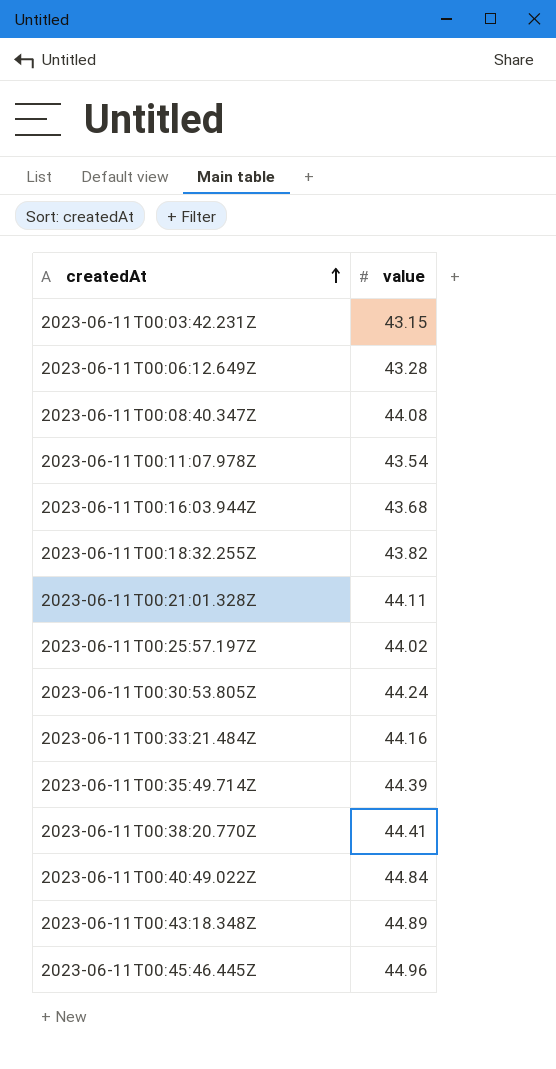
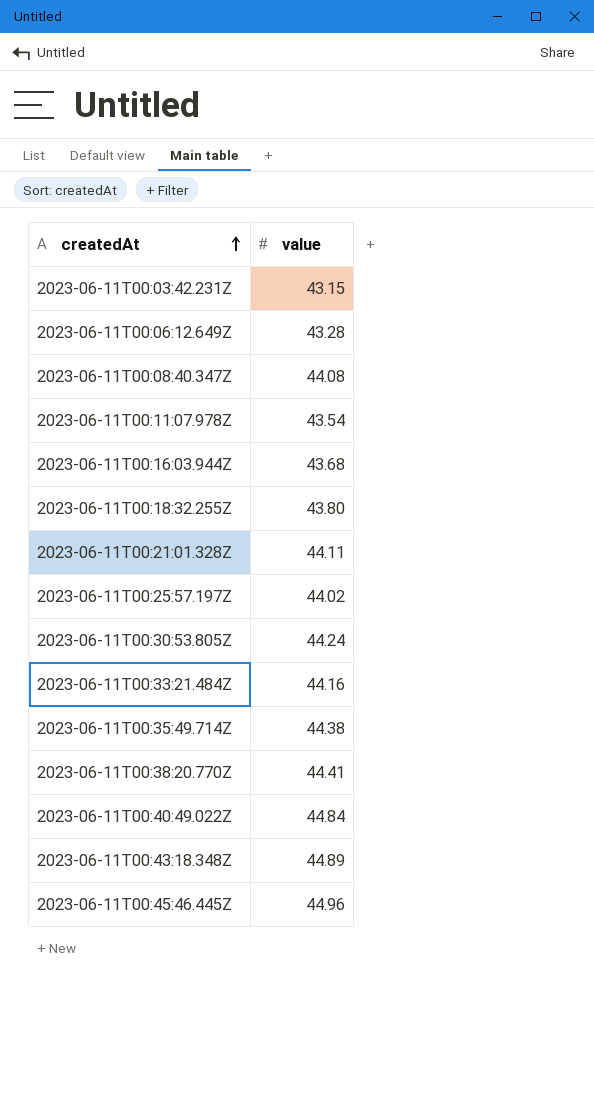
2023-06-11T00:18:32.255Z | value: 43.82 -> 43.80
2023-06-11T00:35:49.714Z | value: 44.39 -> 44.38

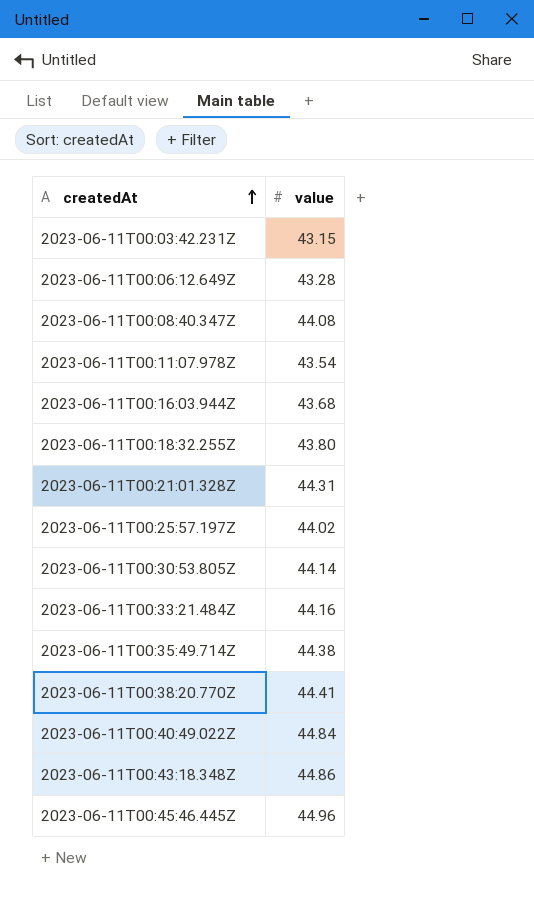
2023-06-11T00:21:01.328Z | value: 44.11 -> 44.31
2023-06-11T00:30:53.805Z | value: 44.24 -> 44.14
2023-06-11T00:43:18.348Z | value: 44.89 -> 44.86

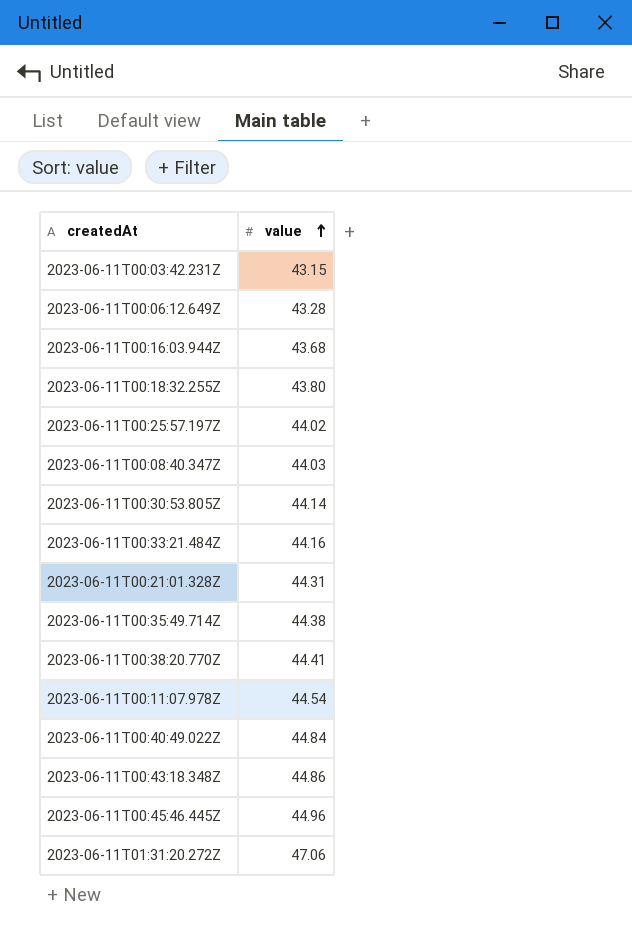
row order: createdAt ascending -> value ascending
2023-06-11T00:08:40.347Z | value: 44.08 -> 44.03
2023-06-11T00:11:07.978Z | value: 43.54 -> 44.54
row 2023-06-11T01:31:20.272Z: none -> 47.06

